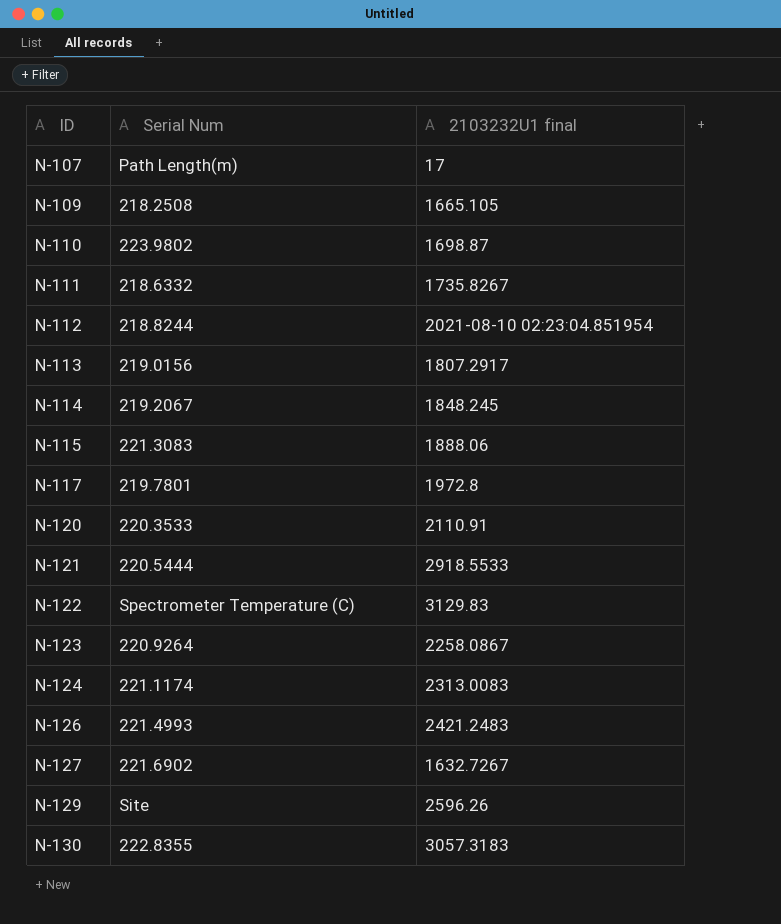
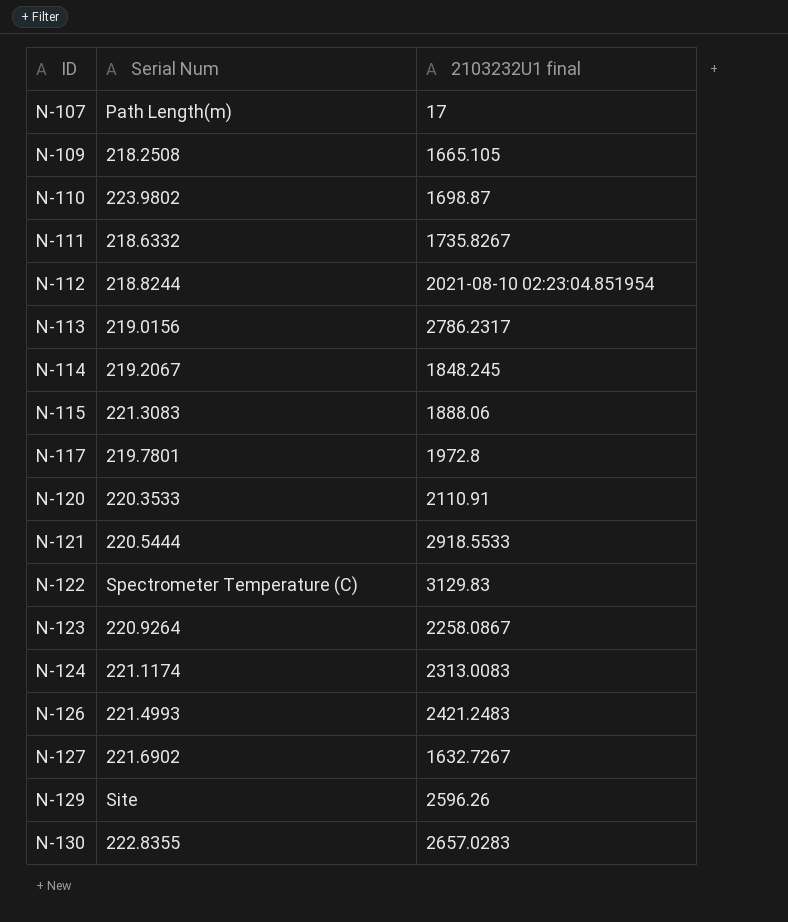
N-113 | 2103232U1 final: 1807.2917 -> 2786.2317
N-130 | 2103232U1 final: 3057.3183 -> 2657.0283

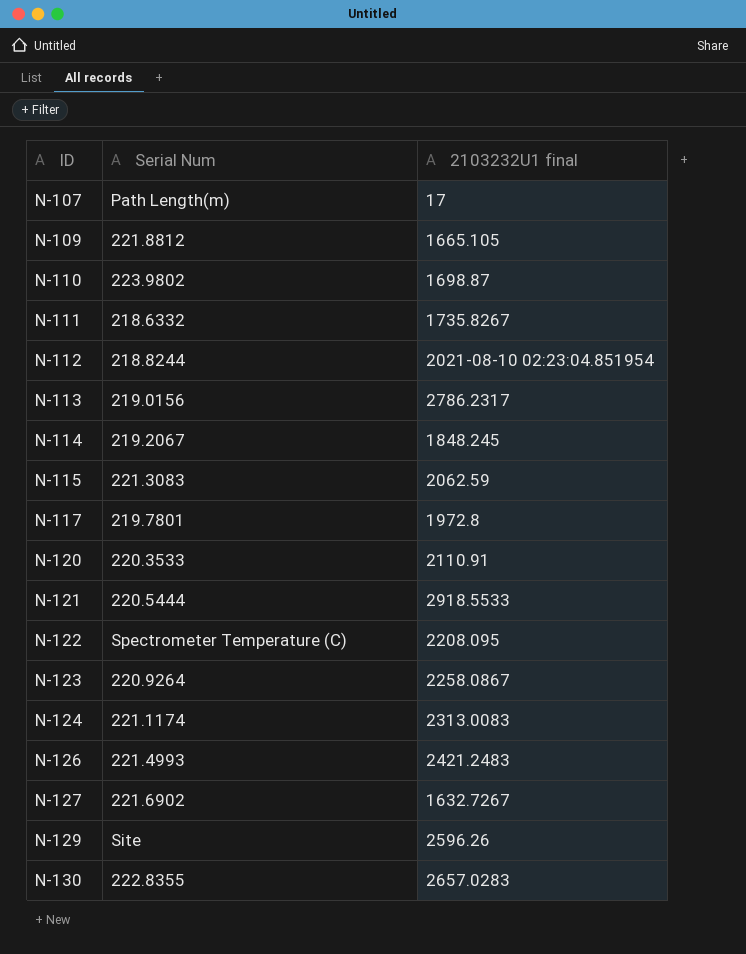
N-109 | Serial Num: 218.2508 -> 221.8812
N-115 | 2103232U1 final: 1888.06 -> 2062.59
N-122 | 2103232U1 final: 3129.83 -> 2208.095

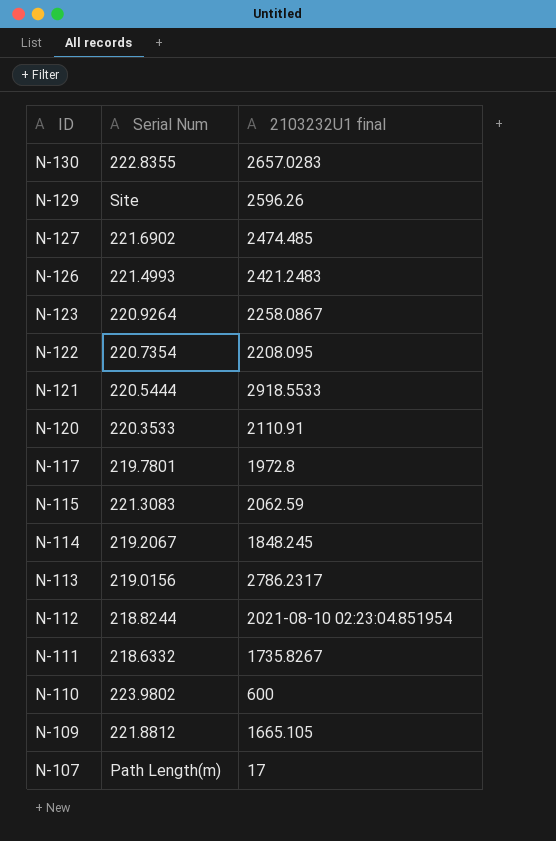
row order: ID ascending -> ID descending
row N-124: 221.1174 | 2313.0083 -> none
N-127 | 2103232U1 final: 1632.7267 -> 2474.485
N-122 | Serial Num: Spectrometer Temperature (C) -> 220.7354
N-110 | 2103232U1 final: 1698.87 -> 600

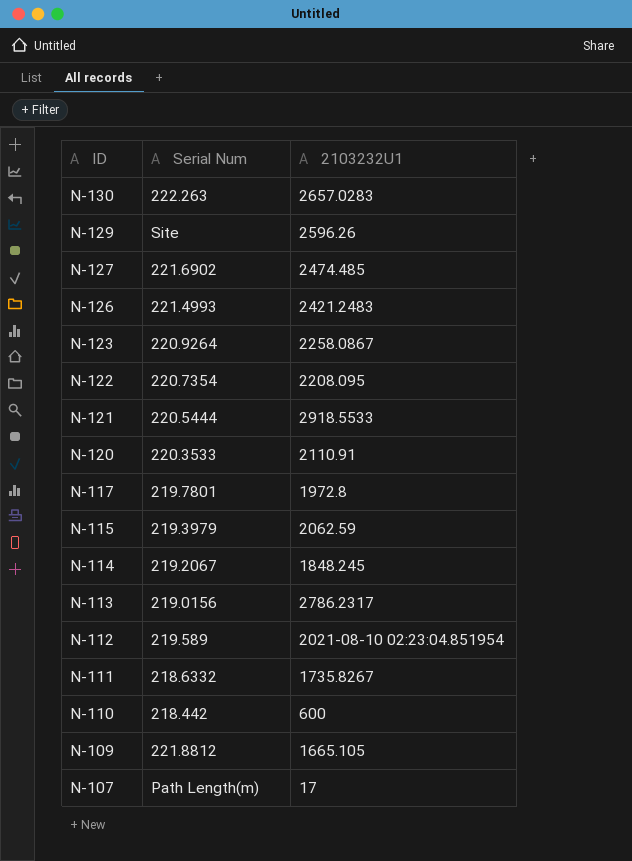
column name: 2103232U1 final -> 2103232U1
N-130 | Serial Num: 222.8355 -> 222.263
N-115 | Serial Num: 221.3083 -> 219.3979
N-112 | Serial Num: 218.8244 -> 219.589
N-110 | Serial Num: 223.9802 -> 218.442

